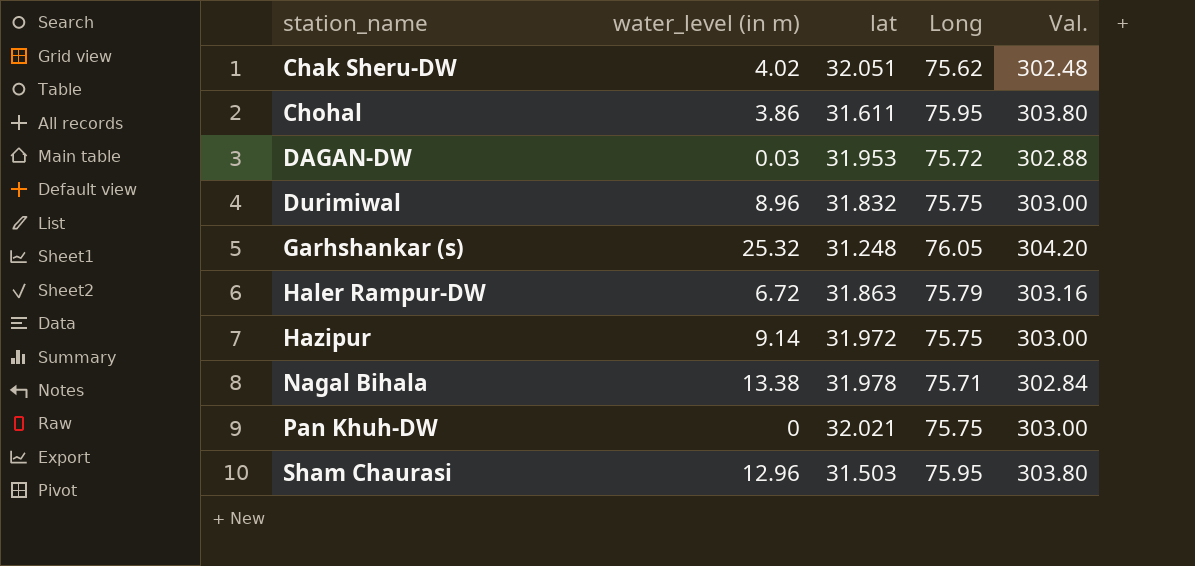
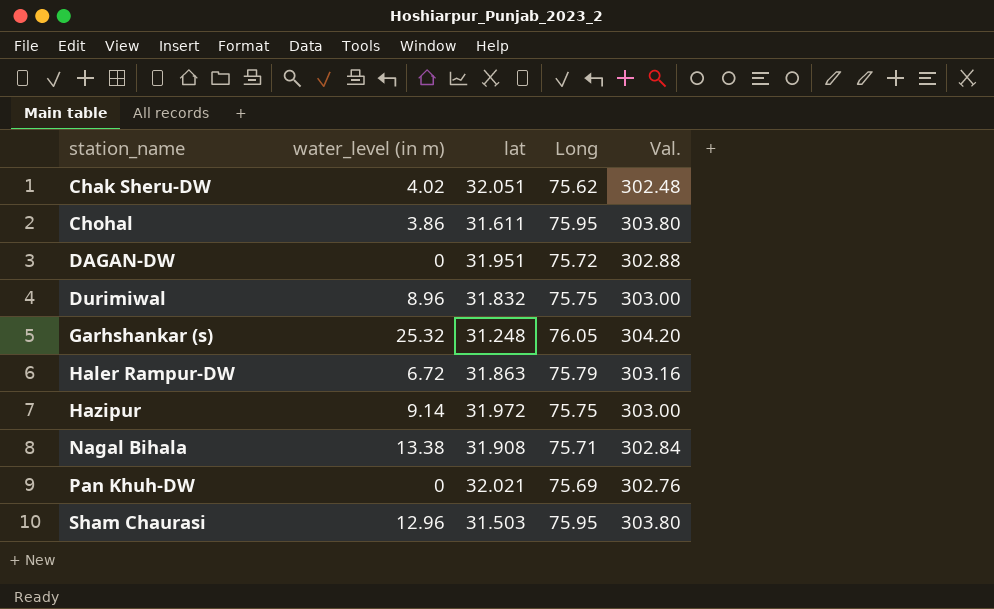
DAGAN-DW | water_level (in m): 0.03 -> 0
DAGAN-DW | lat: 31.953 -> 31.951
Nagal Bihala | lat: 31.978 -> 31.908
Pan Khuh-DW | Long: 75.75 -> 75.69
Pan Khuh-DW | Val.: 303.00 -> 302.76

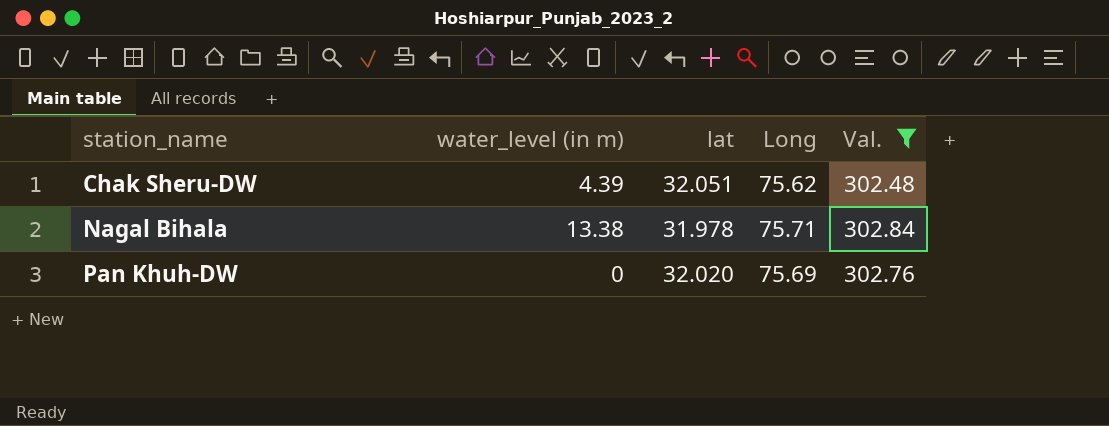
filter: none -> Val. <= 302.84
Chak Sheru-DW | water_level (in m): 4.02 -> 4.39
Nagal Bihala | lat: 31.908 -> 31.978
Pan Khuh-DW | lat: 32.021 -> 32.020

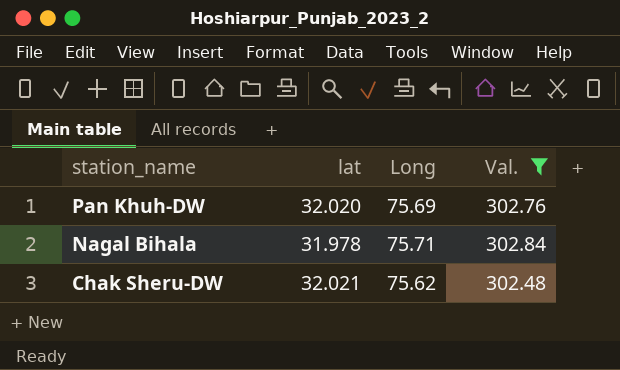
row order: station_name ascending -> station_name descending
column water_level (in m) | position: 2 -> none
Chak Sheru-DW | lat: 32.051 -> 32.021

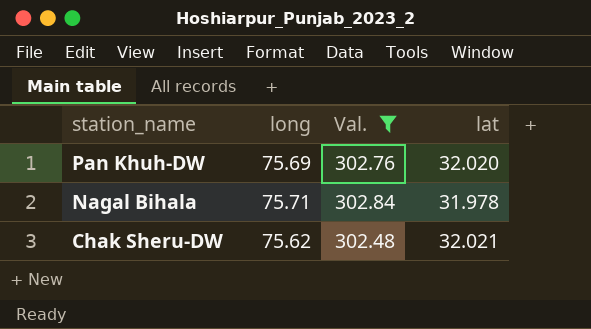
column name: Long -> long
column lat | position: 2 -> 4

